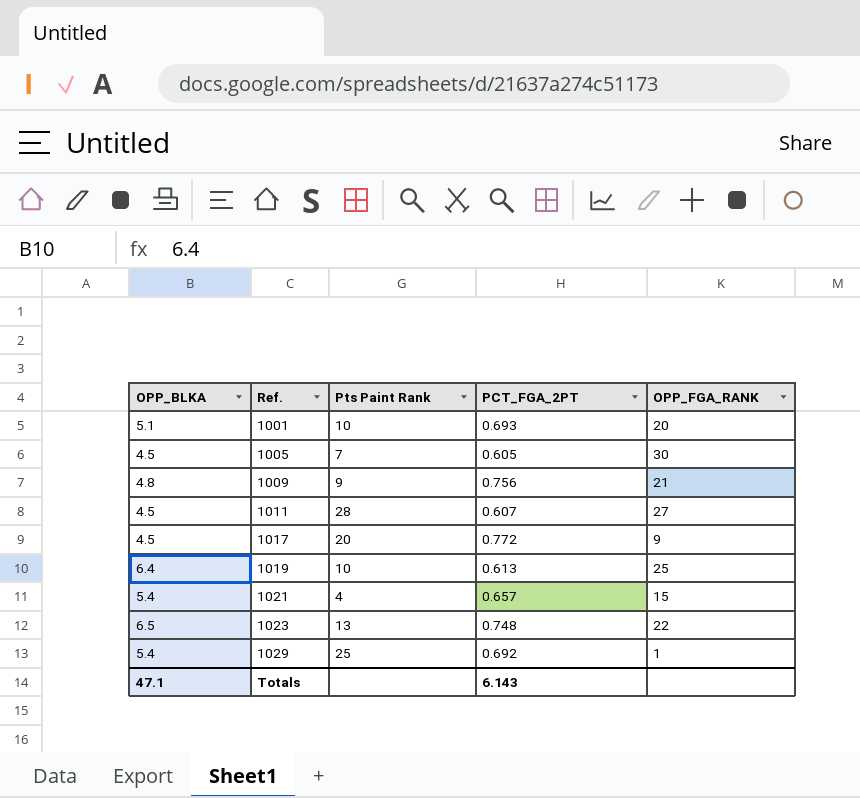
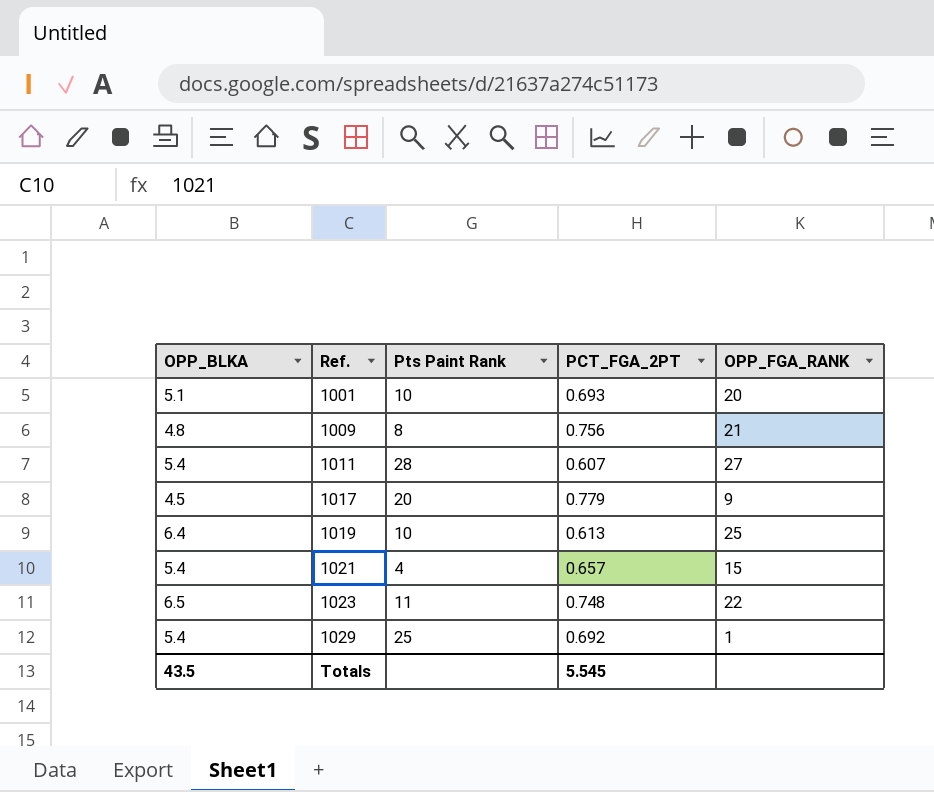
row 1005: 4.5 | 7 | 0.605 | 30 -> none
1009 | Pts Paint Rank: 9 -> 8
1011 | OPP_BLKA: 4.5 -> 5.4
1017 | PCT_FGA_2PT: 0.772 -> 0.779
1023 | Pts Paint Rank: 13 -> 11
Totals | OPP_BLKA: 47.1 -> 43.5
Totals | PCT_FGA_2PT: 6.143 -> 5.545

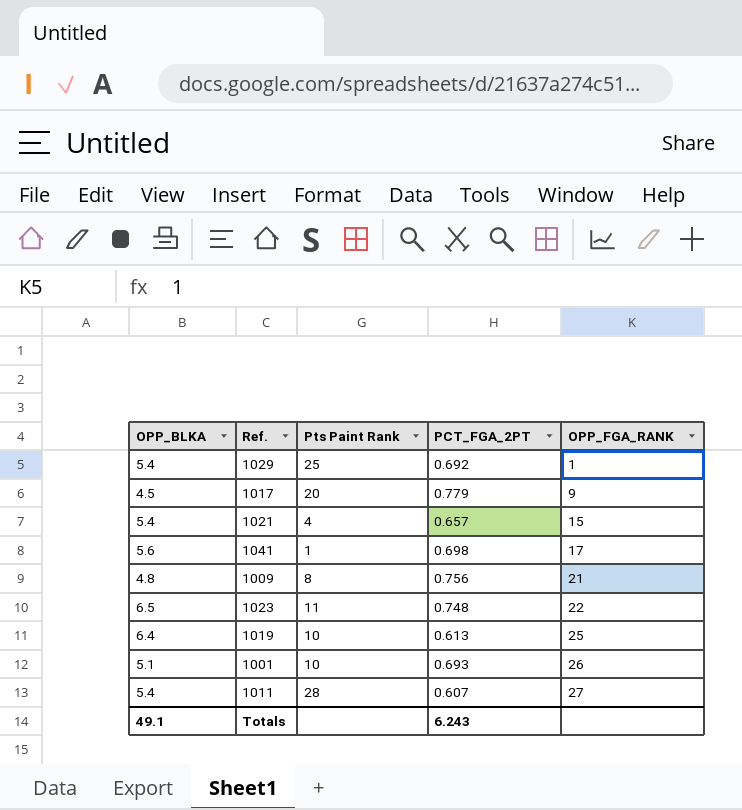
row order: Ref. ascending -> OPP_FGA_RANK ascending
row 1041: none -> 5.6 | 1 | 0.698 | 17
1001 | OPP_FGA_RANK: 20 -> 26
Totals | OPP_BLKA: 43.5 -> 49.1
Totals | PCT_FGA_2PT: 5.545 -> 6.243

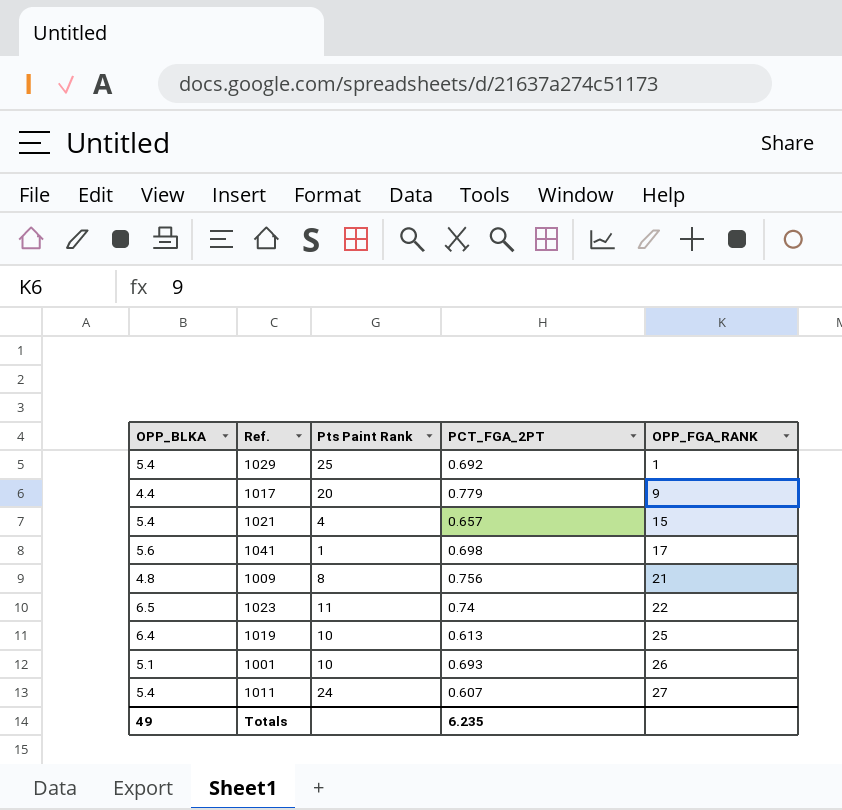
1017 | OPP_BLKA: 4.5 -> 4.4
1023 | PCT_FGA_2PT: 0.748 -> 0.74
1011 | Pts Paint Rank: 28 -> 24
Totals | OPP_BLKA: 49.1 -> 49
Totals | PCT_FGA_2PT: 6.243 -> 6.235

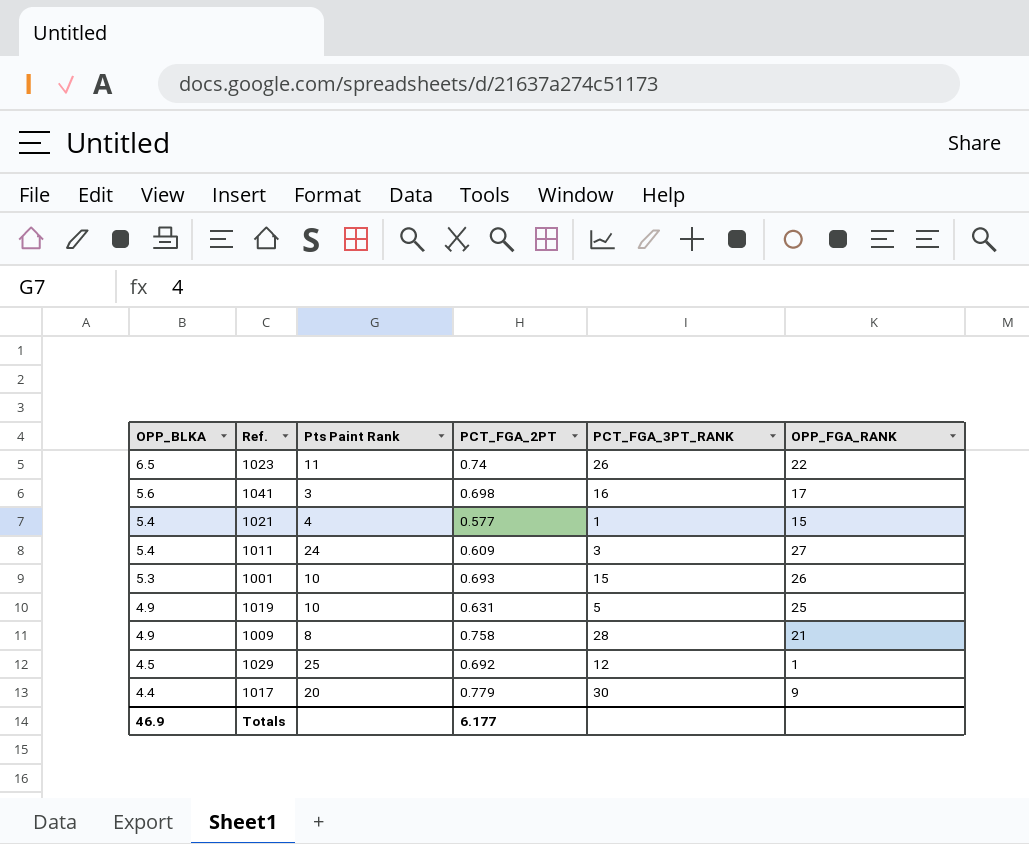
row order: OPP_FGA_RANK ascending -> OPP_BLKA descending
column PCT_FGA_3PT_RANK | position: none -> 5
1041 | Pts Paint Rank: 1 -> 3
1021 | PCT_FGA_2PT: 0.657 -> 0.577
1011 | PCT_FGA_2PT: 0.607 -> 0.609
1001 | OPP_BLKA: 5.1 -> 5.3
1019 | OPP_BLKA: 6.4 -> 4.9
1019 | PCT_FGA_2PT: 0.613 -> 0.631
1009 | OPP_BLKA: 4.8 -> 4.9
1009 | PCT_FGA_2PT: 0.756 -> 0.758
1029 | OPP_BLKA: 5.4 -> 4.5
Totals | OPP_BLKA: 49 -> 46.9
Totals | PCT_FGA_2PT: 6.235 -> 6.177

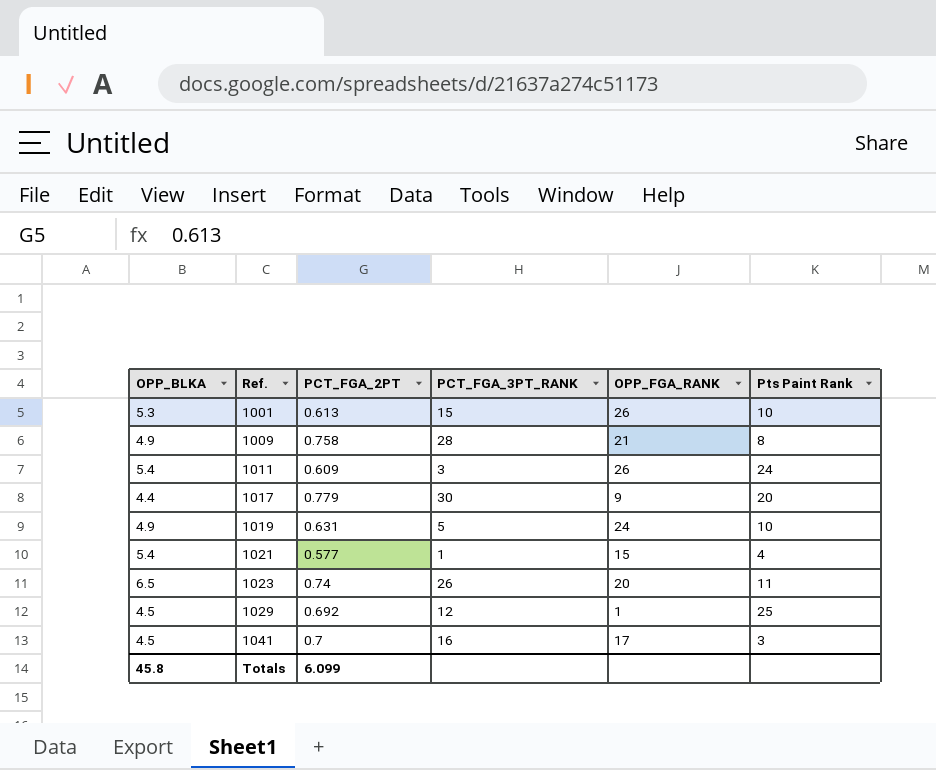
row order: OPP_BLKA descending -> Ref. ascending
column Pts Paint Rank | position: 3 -> 6
1001 | PCT_FGA_2PT: 0.693 -> 0.613
1011 | OPP_FGA_RANK: 27 -> 26
1019 | OPP_FGA_RANK: 25 -> 24
1023 | OPP_FGA_RANK: 22 -> 20
1041 | OPP_BLKA: 5.6 -> 4.5
1041 | PCT_FGA_2PT: 0.698 -> 0.7
Totals | OPP_BLKA: 46.9 -> 45.8
Totals | PCT_FGA_2PT: 6.177 -> 6.099

